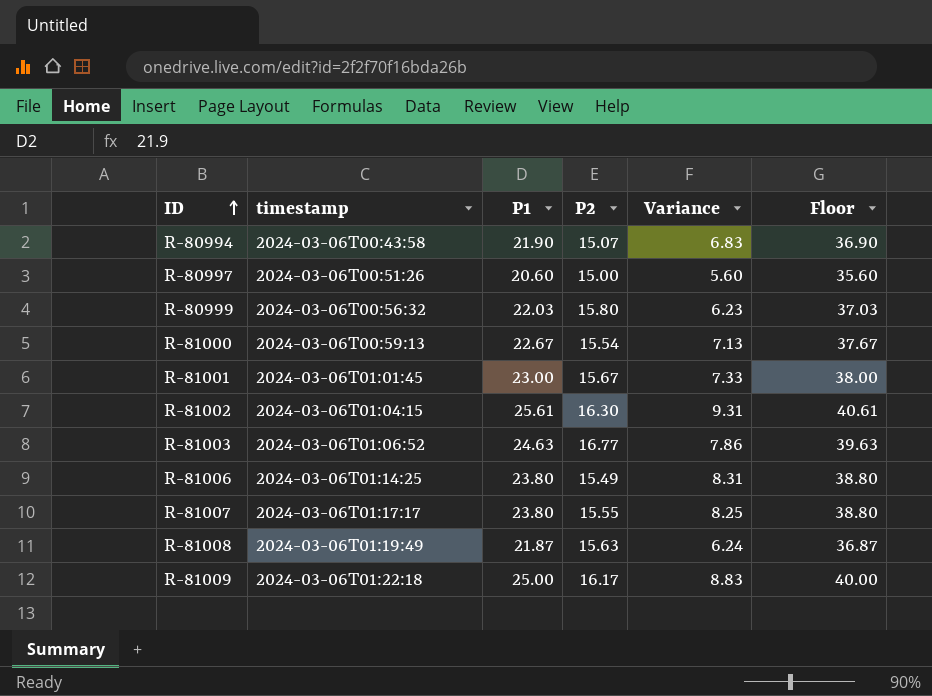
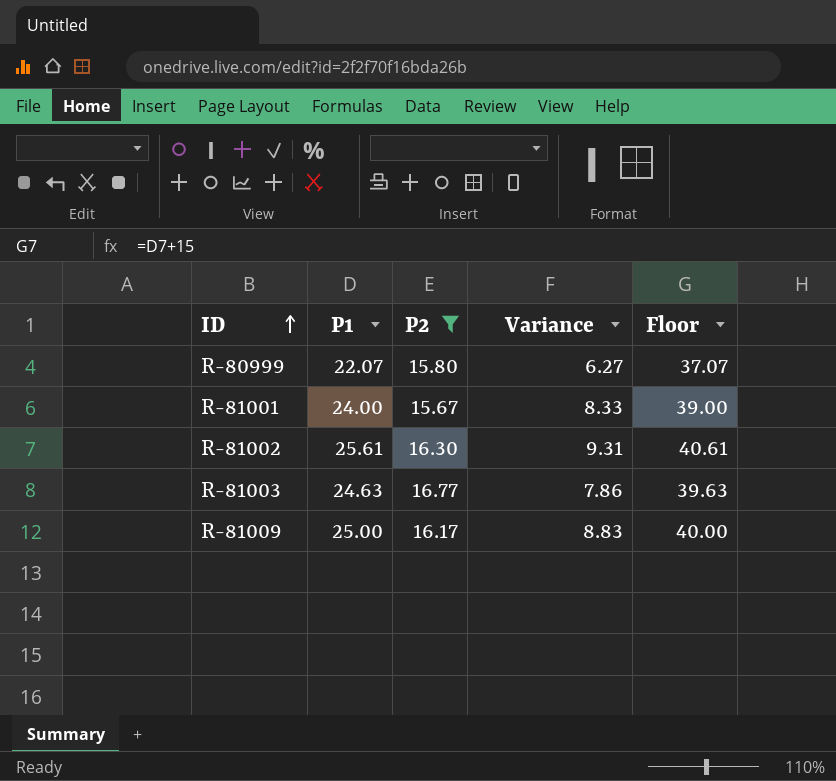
filter: none -> P2 >= 15.67
column timestamp | position: 2 -> none
R-80999 | P1: 22.03 -> 22.07
R-80999 | Variance: 6.23 -> 6.27
R-80999 | Floor: 37.03 -> 37.07
R-81001 | P1: 23.00 -> 24.00
R-81001 | Variance: 7.33 -> 8.33
R-81001 | Floor: 38.00 -> 39.00

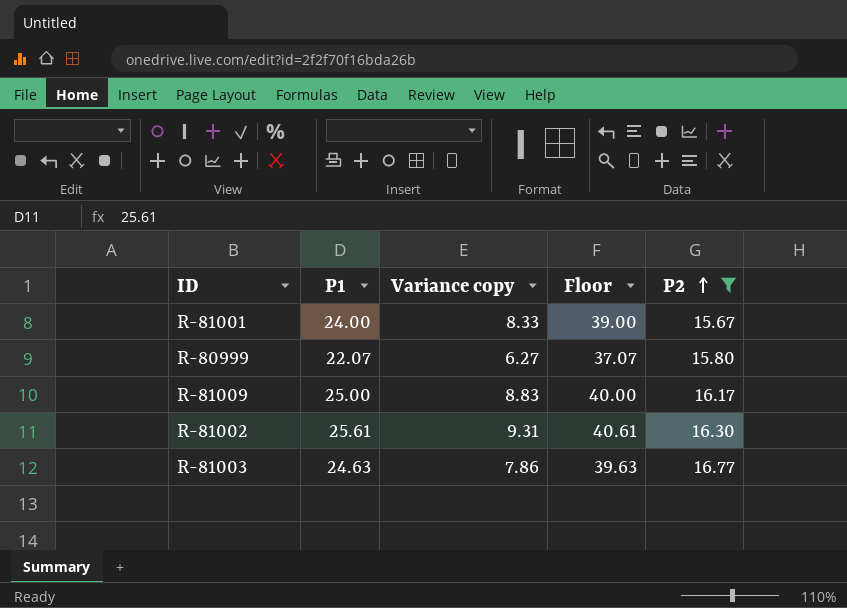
row order: ID ascending -> P2 ascending
column name: Variance -> Variance copy
column P2 | position: 3 -> 5

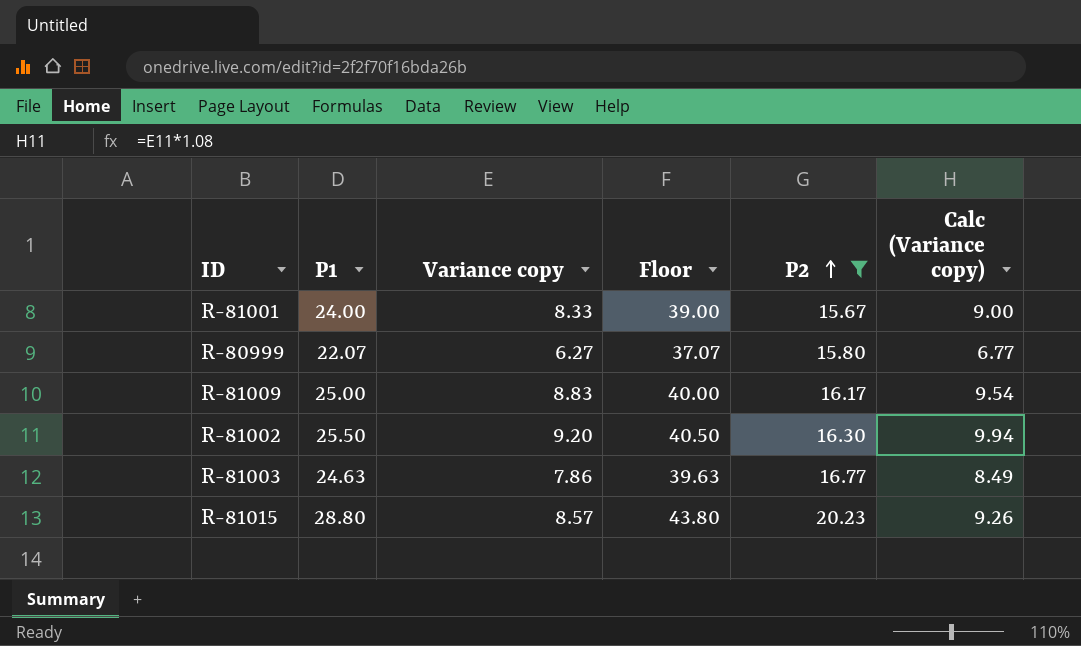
column Calc (Variance copy) | formula: none -> [Variance copy] * 1.08
R-81002 | P1: 25.61 -> 25.50
R-81002 | Variance copy: 9.31 -> 9.20
R-81002 | Floor: 40.61 -> 40.50
row R-81015: none -> 28.80 | 8.57 | 43.80 | 20.23 | 9.26

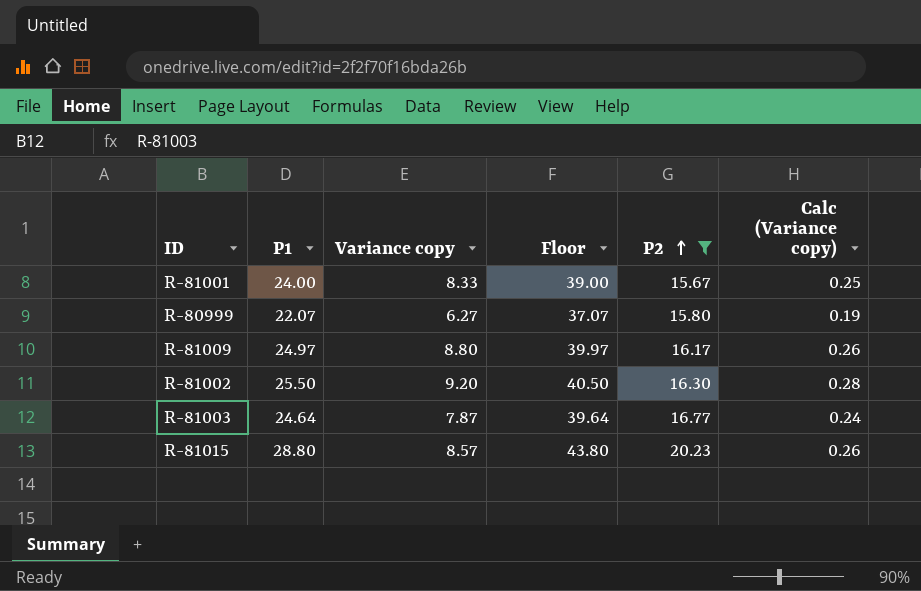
column Calc (Variance copy) | formula: [Variance copy] * 1.08 -> [Variance copy] * 0.03
R-81009 | P1: 25.00 -> 24.97
R-81009 | Variance copy: 8.83 -> 8.80
R-81009 | Floor: 40.00 -> 39.97
R-81003 | P1: 24.63 -> 24.64
R-81003 | Variance copy: 7.86 -> 7.87
R-81003 | Floor: 39.63 -> 39.64

